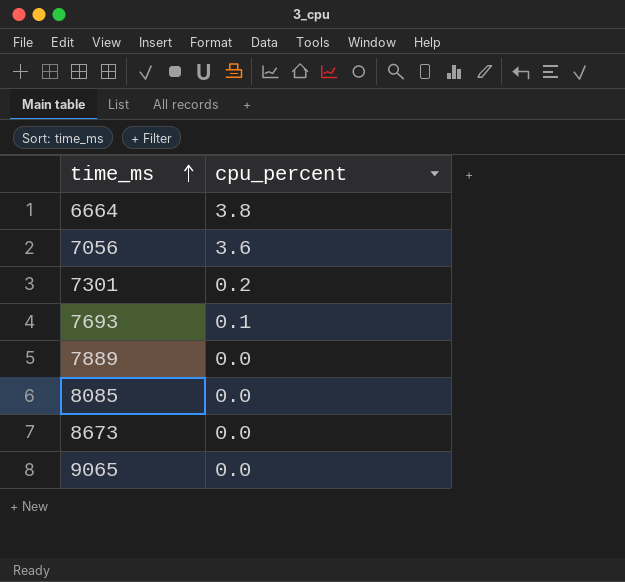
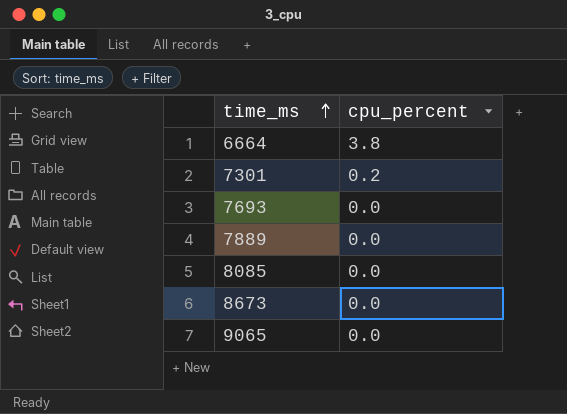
row 7056: 3.6 -> none
7693 | cpu_percent: 0.1 -> 0.0

